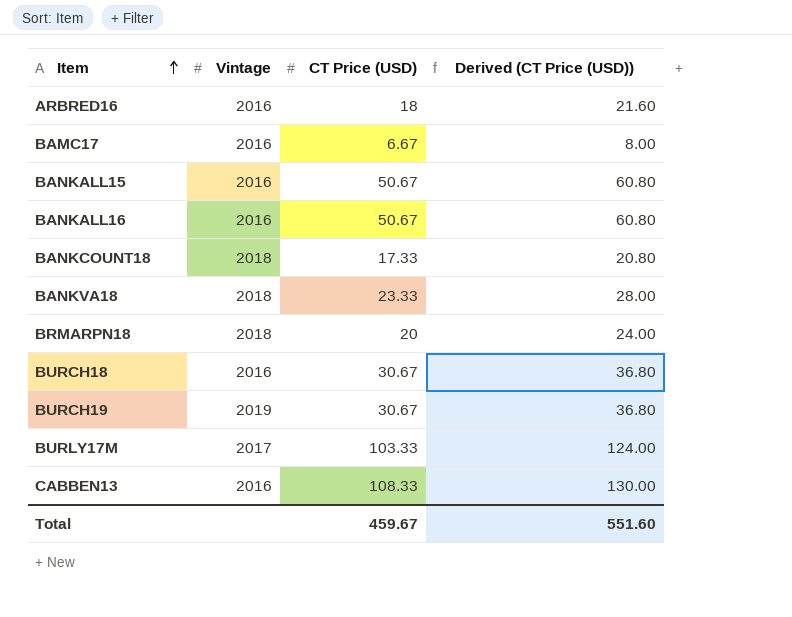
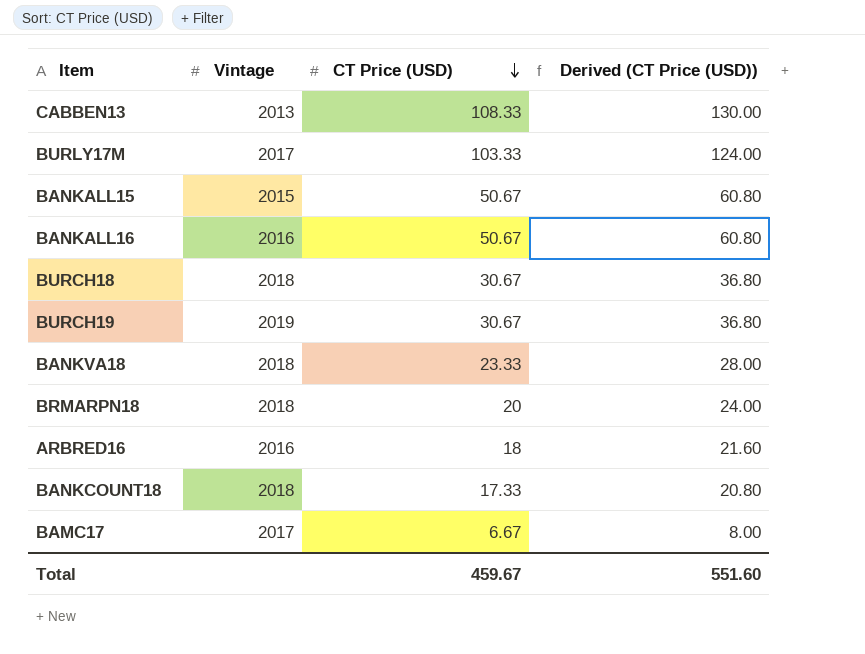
row order: Item ascending -> CT Price (USD) descending
CABBEN13 | Vintage: 2016 -> 2013
BANKALL15 | Vintage: 2016 -> 2015
BURCH18 | Vintage: 2016 -> 2018
BAMC17 | Vintage: 2016 -> 2017

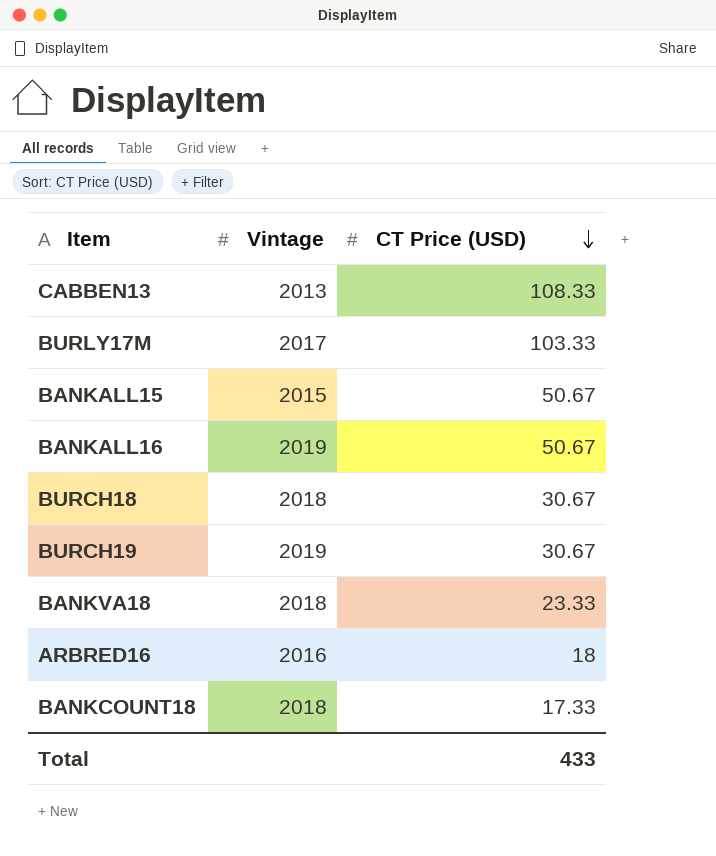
column Derived (CT Price (USD)) | formula: [CT Price (USD)] * 1.2 -> none
row BRMARPN18: 2018 | 20 | 24.00 -> none
row BAMC17: 2017 | 6.67 | 8.00 -> none
BANKALL16 | Vintage: 2016 -> 2019
Total | CT Price (USD): 459.67 -> 433

